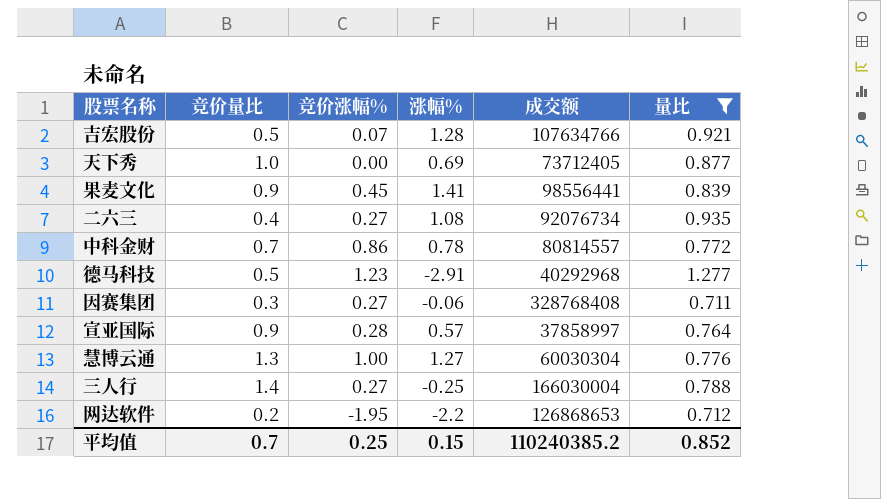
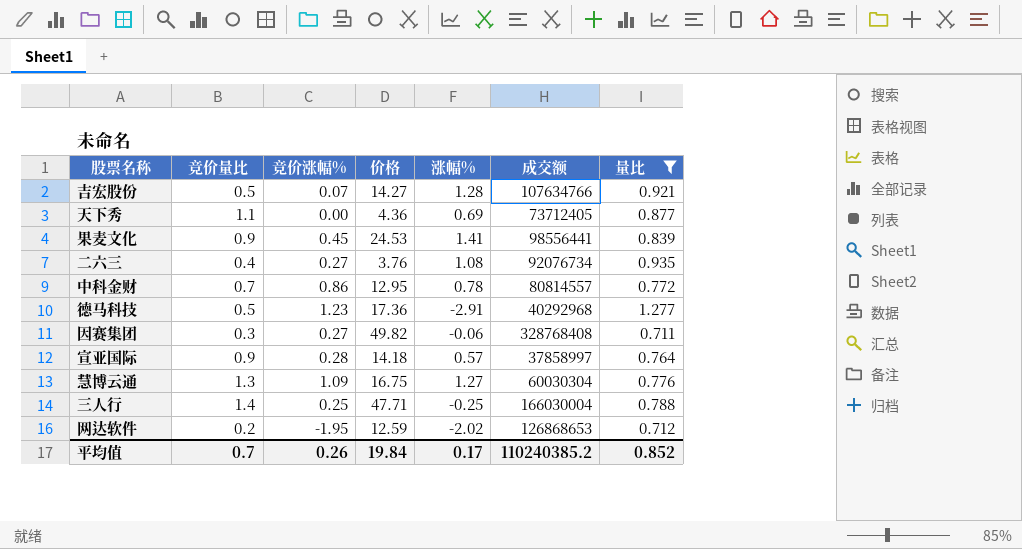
column 价格 | position: none -> 4
天下秀 | 竞价量比: 1.0 -> 1.1
慧博云通 | 竞价涨幅%: 1.00 -> 1.09
三人行 | 竞价涨幅%: 0.27 -> 0.25
网达软件 | 涨幅%: -2.2 -> -2.02
平均值 | 竞价涨幅%: 0.25 -> 0.26
平均值 | 涨幅%: 0.15 -> 0.17

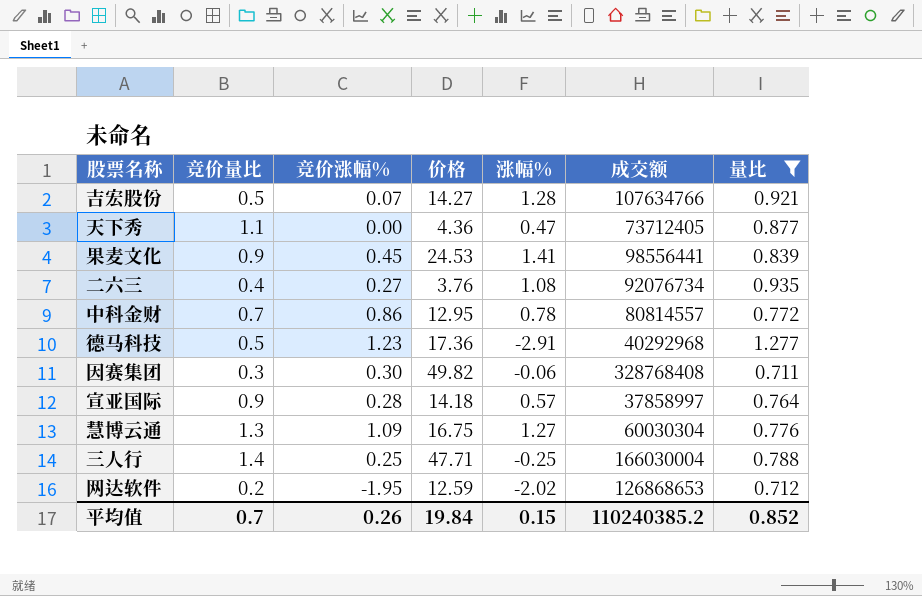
天下秀 | 涨幅%: 0.69 -> 0.47
因赛集团 | 竞价涨幅%: 0.27 -> 0.30
平均值 | 涨幅%: 0.17 -> 0.15

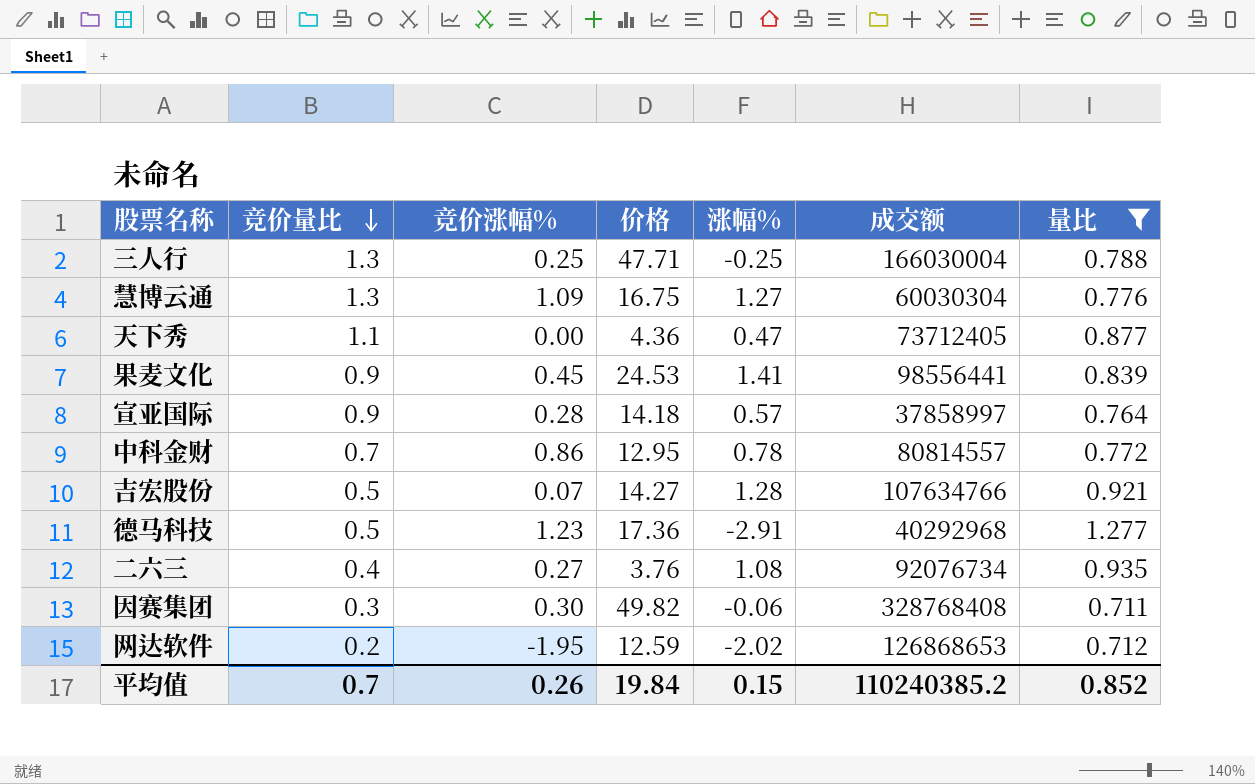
row order: none -> 竞价量比 descending
三人行 | 竞价量比: 1.4 -> 1.3

